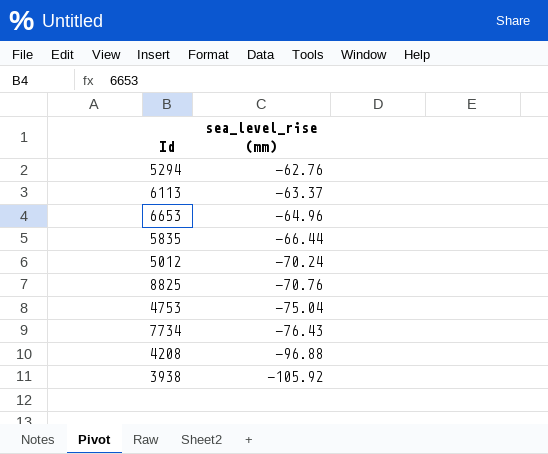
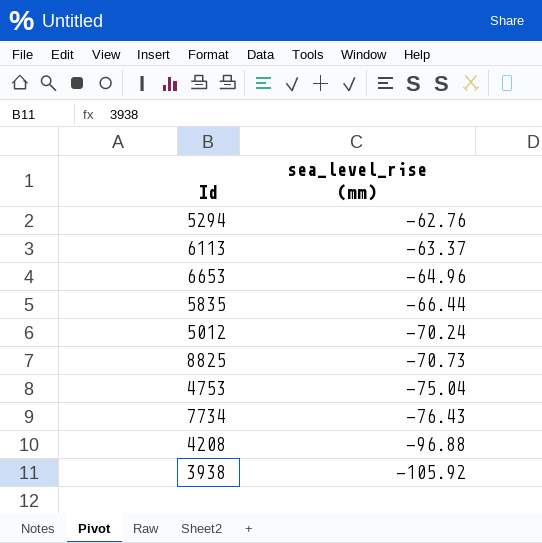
8825 | sea_level_rise (mm): -70.76 -> -70.73

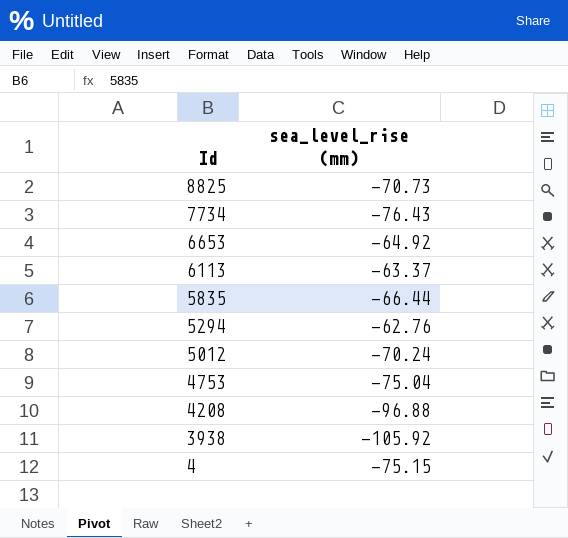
row order: sea_level_rise (mm) descending -> Id descending
6653 | sea_level_rise (mm): -64.96 -> -64.92
row 4: none -> -75.15

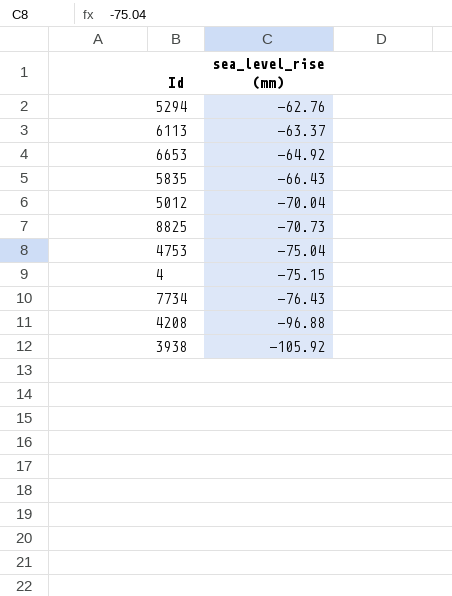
row order: Id descending -> sea_level_rise (mm) descending
5835 | sea_level_rise (mm): -66.44 -> -66.43
5012 | sea_level_rise (mm): -70.24 -> -70.04

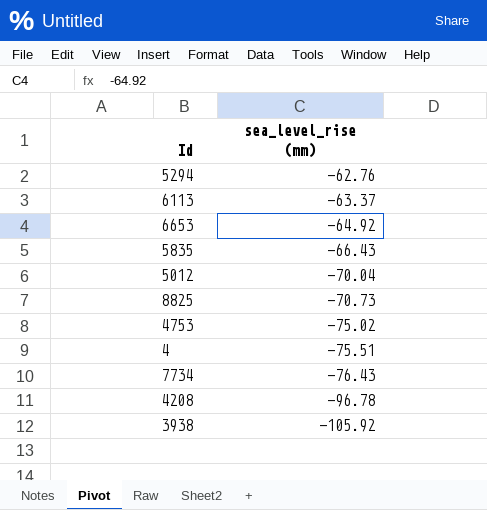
4753 | sea_level_rise (mm): -75.04 -> -75.02
4 | sea_level_rise (mm): -75.15 -> -75.51
4208 | sea_level_rise (mm): -96.88 -> -96.78

